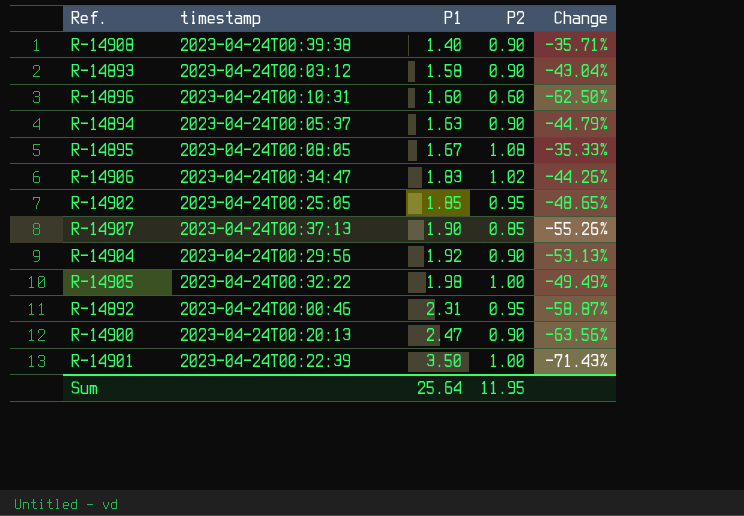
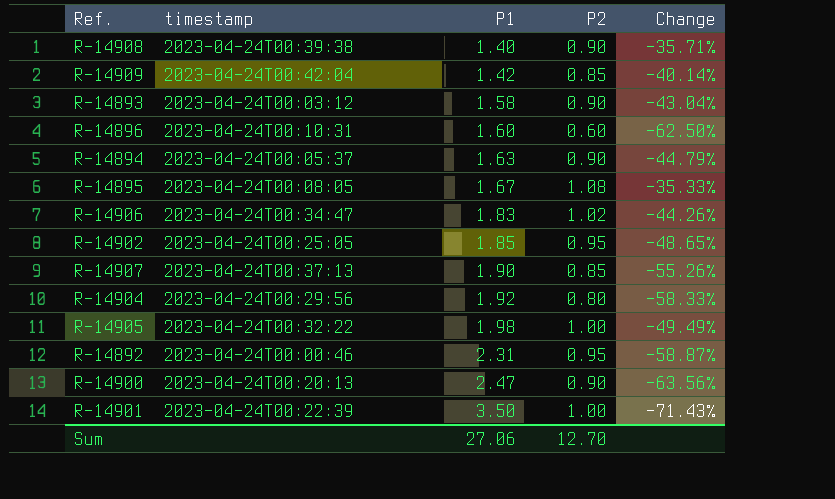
row R-14909: none -> 2023-04-24T00:42:04 | 1.42 | 0.85 | -40.14%
R-14904 | P2: 0.90 -> 0.80
R-14904 | Change: -53.13% -> -58.33%
Sum | P1: 25.64 -> 27.06
Sum | P2: 11.95 -> 12.70

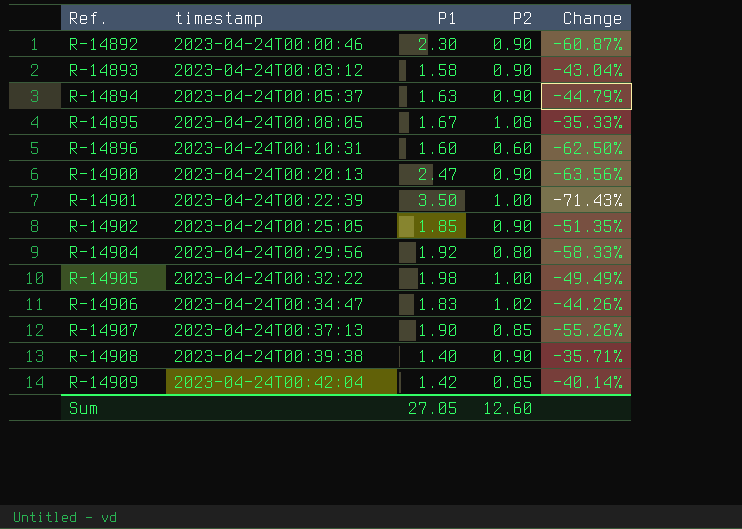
row order: P1 ascending -> Ref. ascending
R-14892 | P1: 2.31 -> 2.30
R-14892 | P2: 0.95 -> 0.90
R-14892 | Change: -58.87% -> -60.87%
R-14902 | P2: 0.95 -> 0.90
R-14902 | Change: -48.65% -> -51.35%
Sum | P1: 27.06 -> 27.05
Sum | P2: 12.70 -> 12.60

